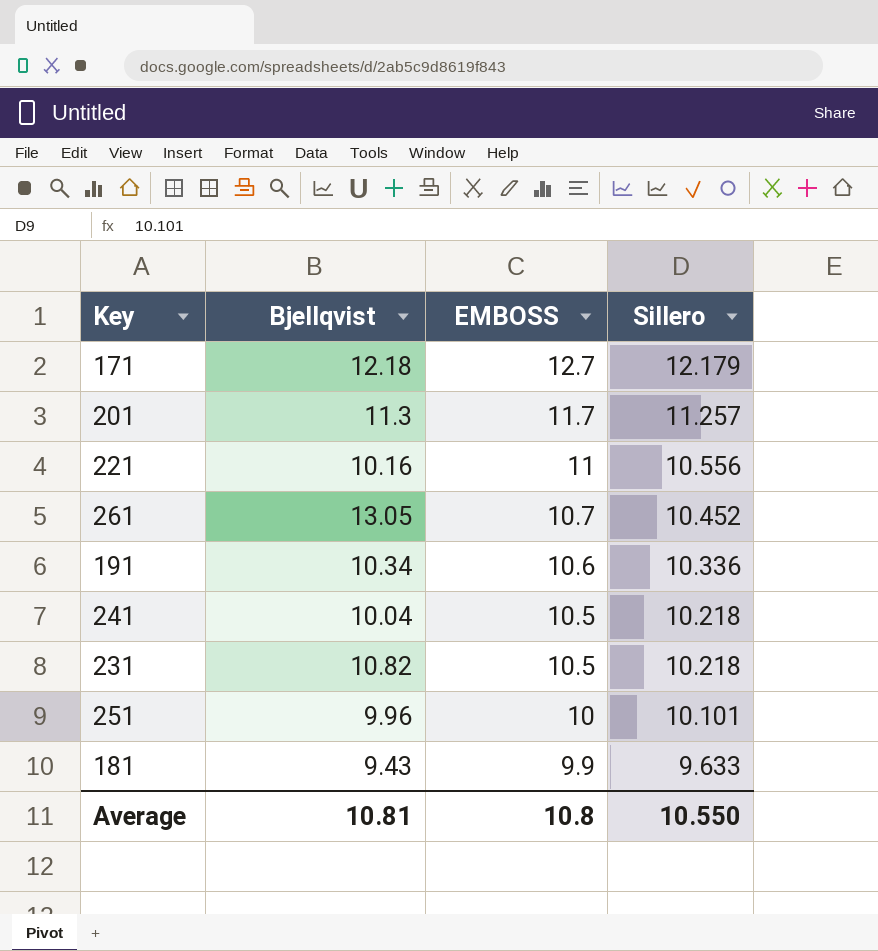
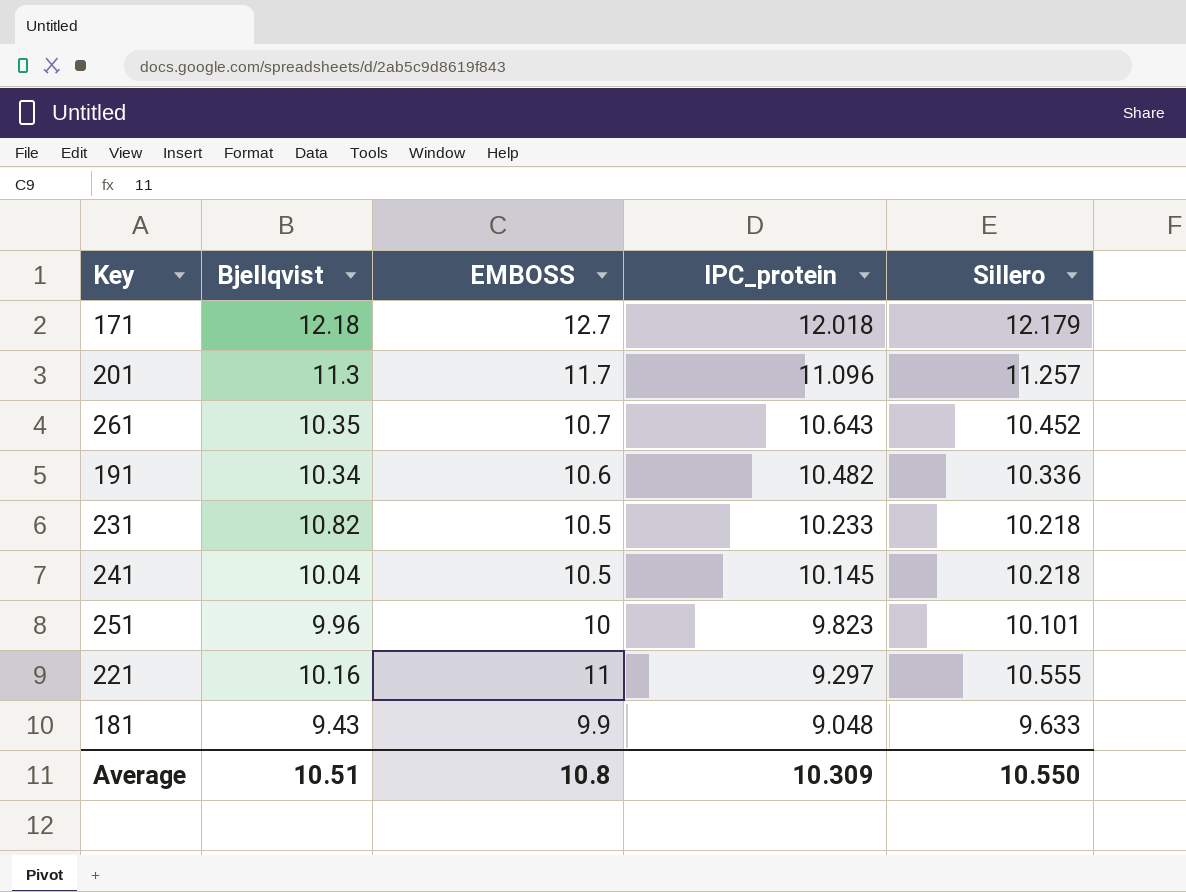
row order: EMBOSS descending -> IPC_protein descending
column IPC_protein | position: none -> 4
261 | Bjellqvist: 13.05 -> 10.35
221 | Sillero: 10.556 -> 10.555
Average | Bjellqvist: 10.81 -> 10.51

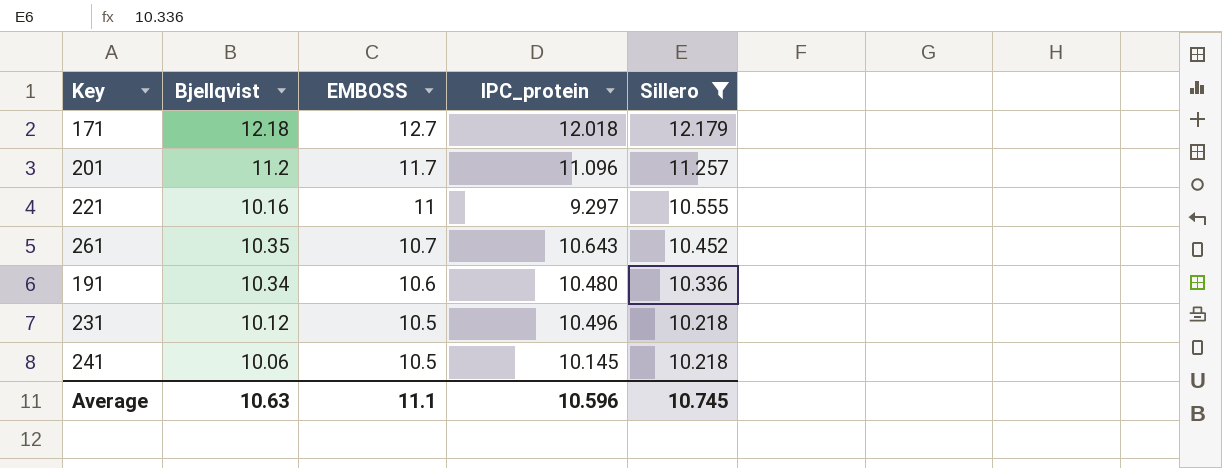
filter: none -> Sillero >= 10.218
row order: IPC_protein descending -> EMBOSS descending
201 | Bjellqvist: 11.3 -> 11.2
191 | IPC_protein: 10.482 -> 10.480
231 | Bjellqvist: 10.82 -> 10.12
231 | IPC_protein: 10.233 -> 10.496
241 | Bjellqvist: 10.04 -> 10.06
Average | Bjellqvist: 10.51 -> 10.63
Average | EMBOSS: 10.8 -> 11.1
Average | IPC_protein: 10.309 -> 10.596
Average | Sillero: 10.550 -> 10.745

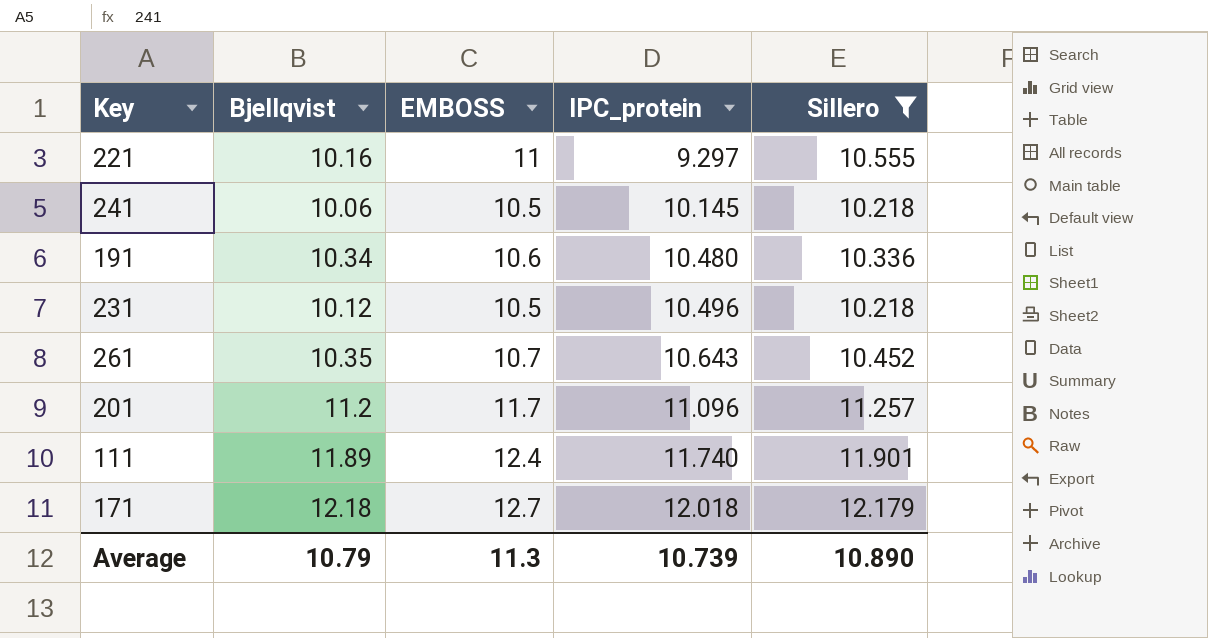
row order: EMBOSS descending -> IPC_protein ascending
row 111: none -> 11.89 | 12.4 | 11.740 | 11.901
Average | Bjellqvist: 10.63 -> 10.79
Average | EMBOSS: 11.1 -> 11.3
Average | IPC_protein: 10.596 -> 10.739
Average | Sillero: 10.745 -> 10.890

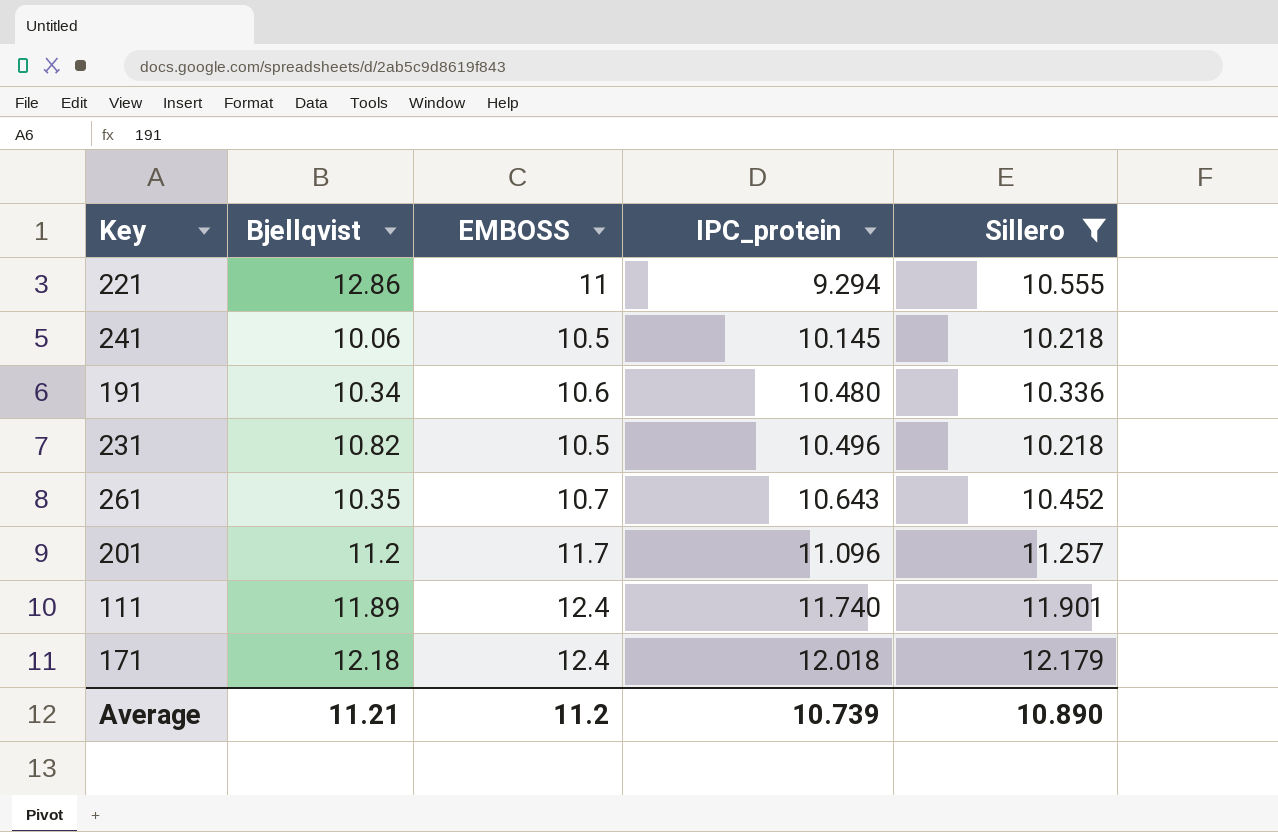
221 | Bjellqvist: 10.16 -> 12.86
221 | IPC_protein: 9.297 -> 9.294
231 | Bjellqvist: 10.12 -> 10.82
171 | EMBOSS: 12.7 -> 12.4
Average | Bjellqvist: 10.79 -> 11.21
Average | EMBOSS: 11.3 -> 11.2

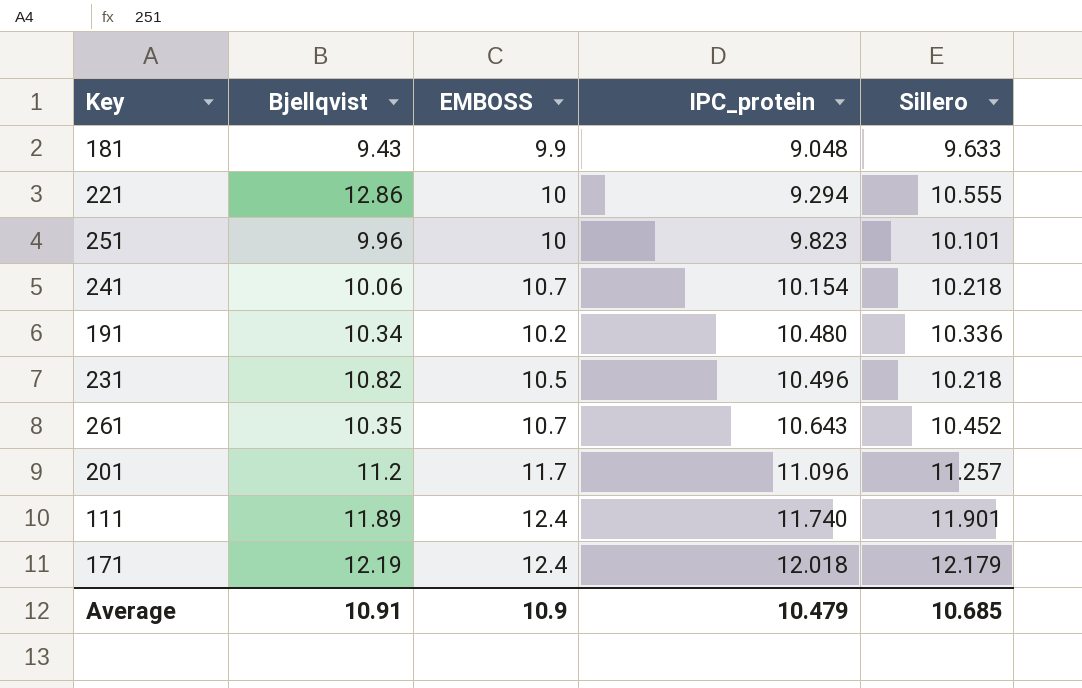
filter: Sillero >= 10.218 -> none
221 | EMBOSS: 11 -> 10
241 | EMBOSS: 10.5 -> 10.7
241 | IPC_protein: 10.145 -> 10.154
191 | EMBOSS: 10.6 -> 10.2
171 | Bjellqvist: 12.18 -> 12.19
Average | Bjellqvist: 11.21 -> 10.91
Average | EMBOSS: 11.2 -> 10.9
Average | IPC_protein: 10.739 -> 10.479
Average | Sillero: 10.890 -> 10.685

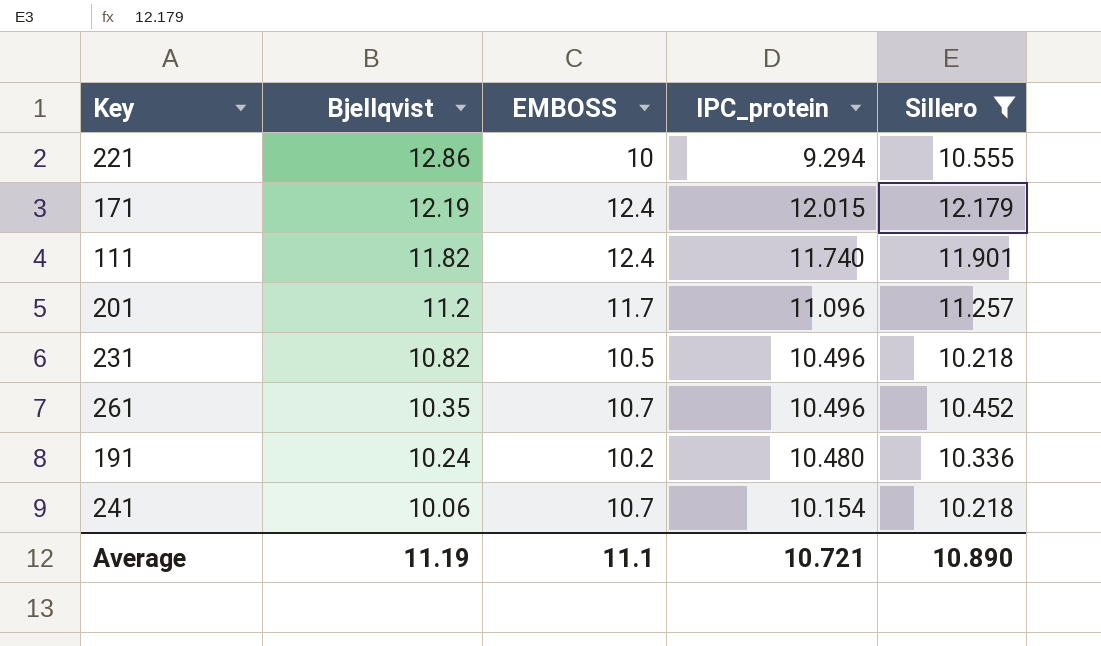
filter: none -> Sillero >= 10.218
row order: IPC_protein ascending -> Bjellqvist descending
171 | IPC_protein: 12.018 -> 12.015
111 | Bjellqvist: 11.89 -> 11.82
261 | IPC_protein: 10.643 -> 10.496
191 | Bjellqvist: 10.34 -> 10.24
Average | Bjellqvist: 10.91 -> 11.19
Average | EMBOSS: 10.9 -> 11.1
Average | IPC_protein: 10.479 -> 10.721
Average | Sillero: 10.685 -> 10.890

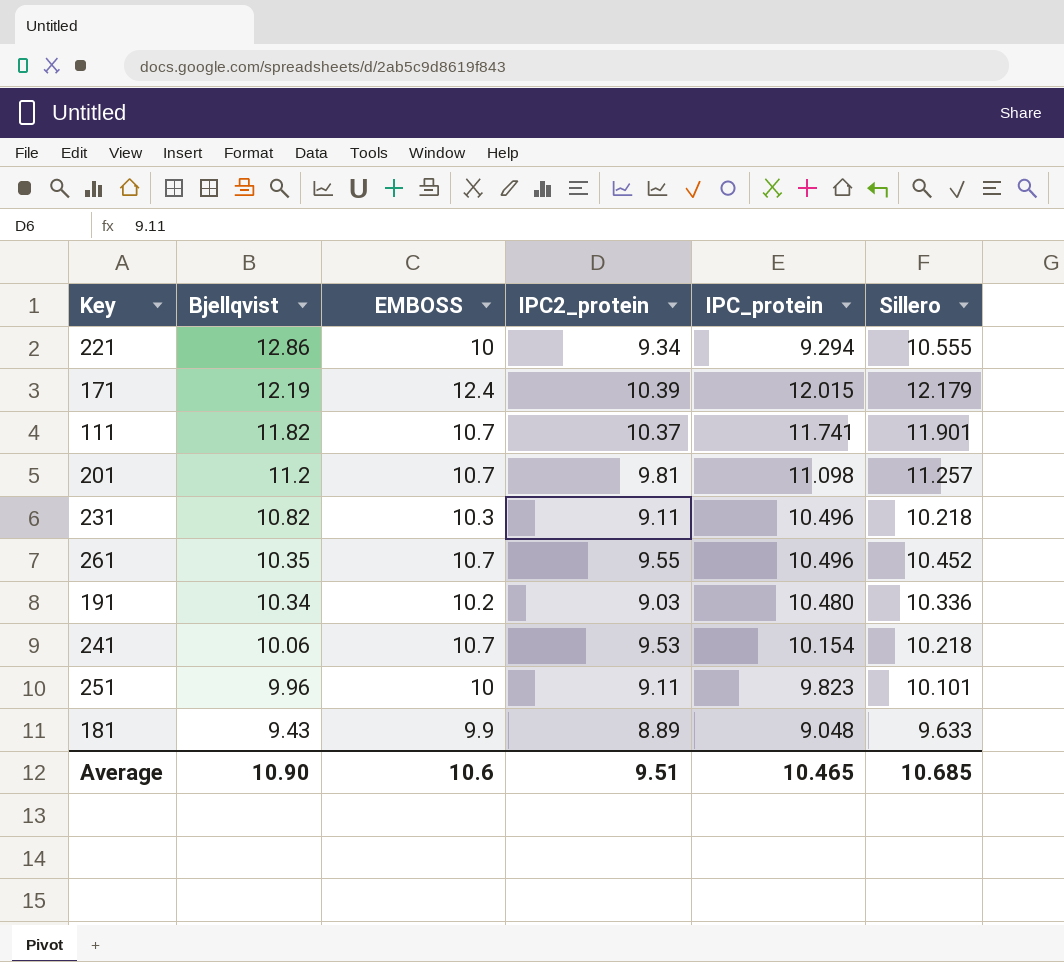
filter: Sillero >= 10.218 -> none
column IPC2_protein | position: none -> 4
111 | EMBOSS: 12.4 -> 10.7
111 | IPC_protein: 11.740 -> 11.741
201 | EMBOSS: 11.7 -> 10.7
201 | IPC_protein: 11.096 -> 11.098
231 | EMBOSS: 10.5 -> 10.3
191 | Bjellqvist: 10.24 -> 10.34
Average | Bjellqvist: 11.19 -> 10.90
Average | EMBOSS: 11.1 -> 10.6
Average | IPC_protein: 10.721 -> 10.465
Average | Sillero: 10.890 -> 10.685

